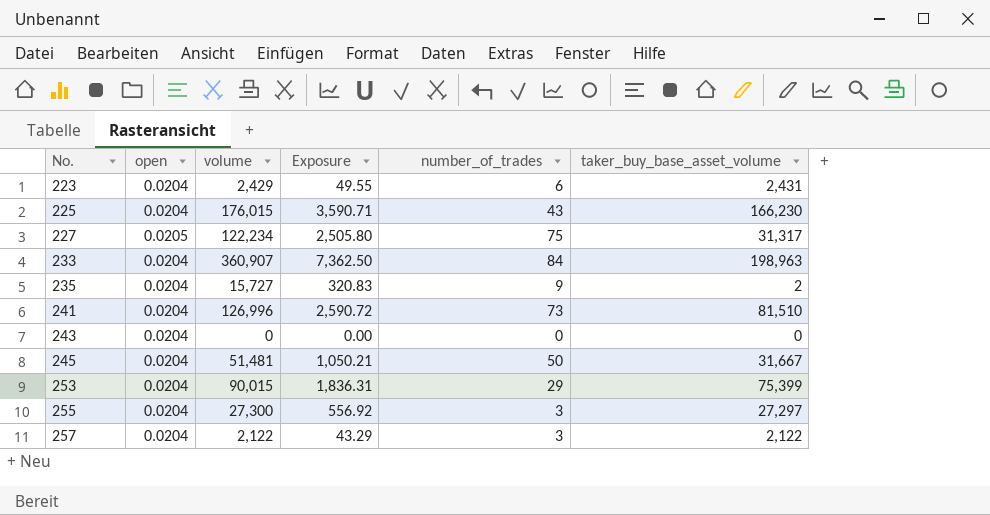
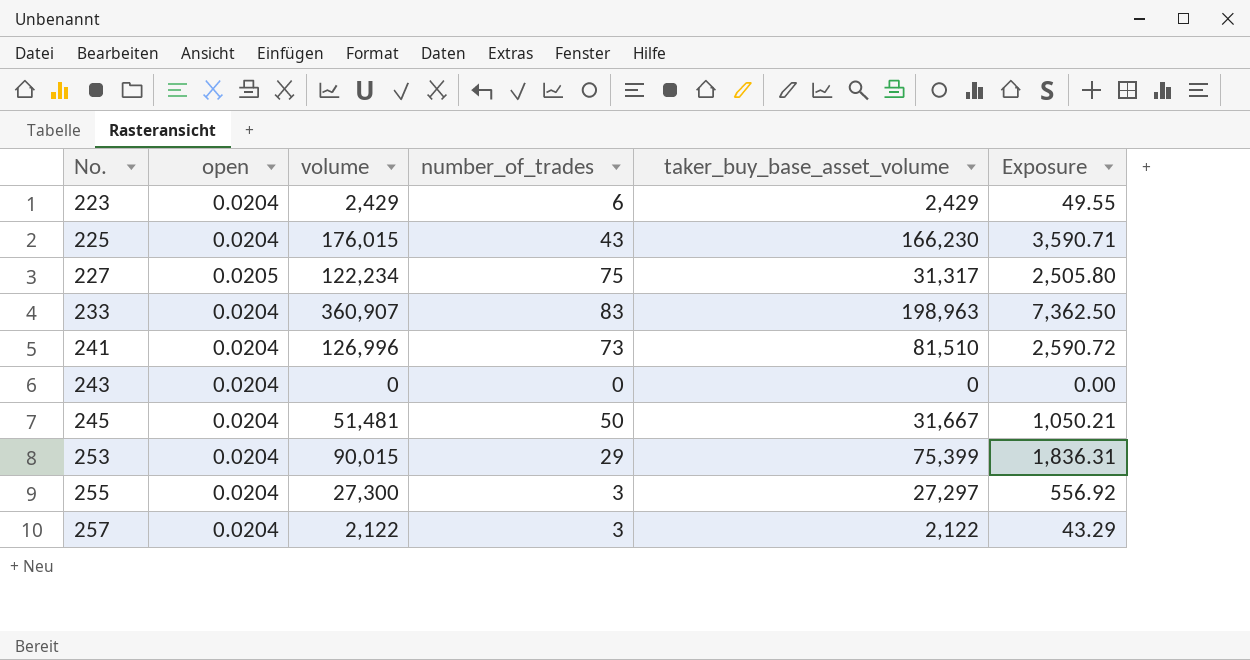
column Exposure | position: 4 -> 6
row 235: 0.0204 | 15,727 | 320.83 | 9 | 2 -> none
223 | taker_buy_base_asset_volume: 2,431 -> 2,429
233 | number_of_trades: 84 -> 83

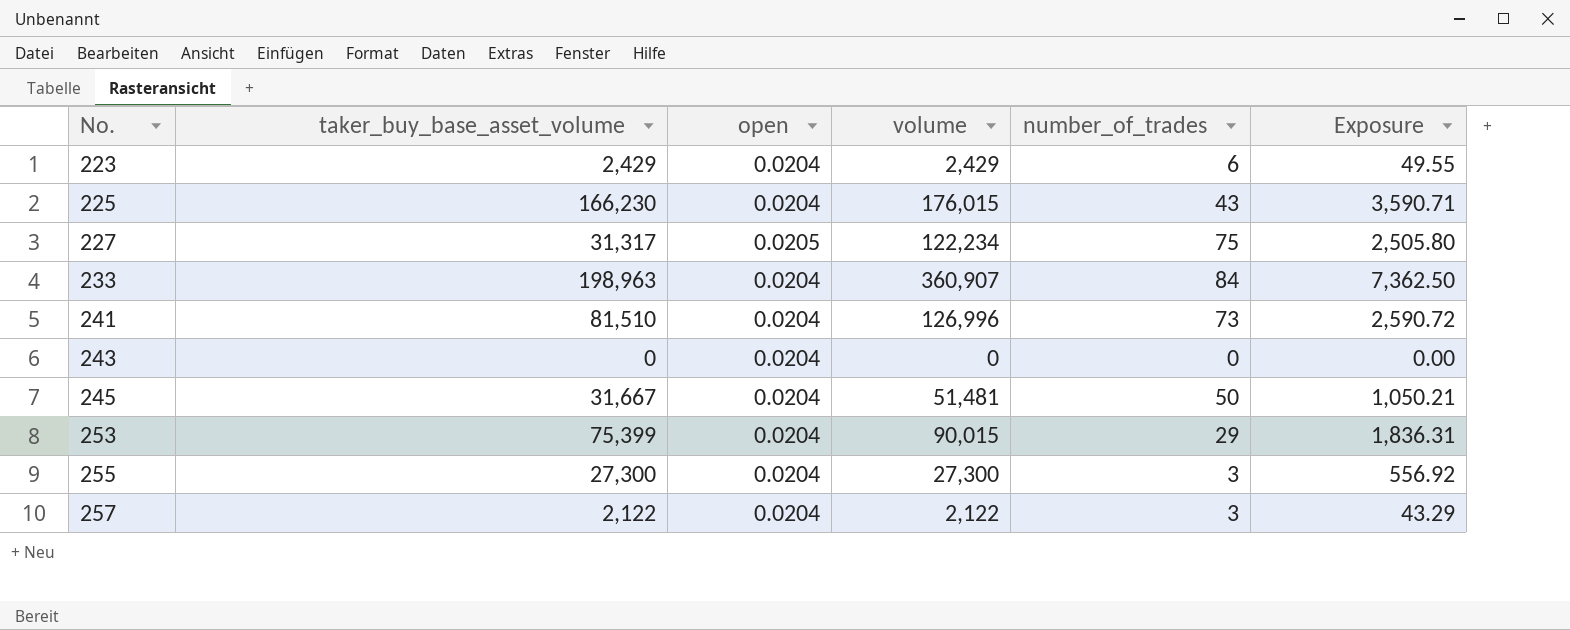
column taker_buy_base_asset_volume | position: 5 -> 2
233 | number_of_trades: 83 -> 84
255 | taker_buy_base_asset_volume: 27,297 -> 27,300

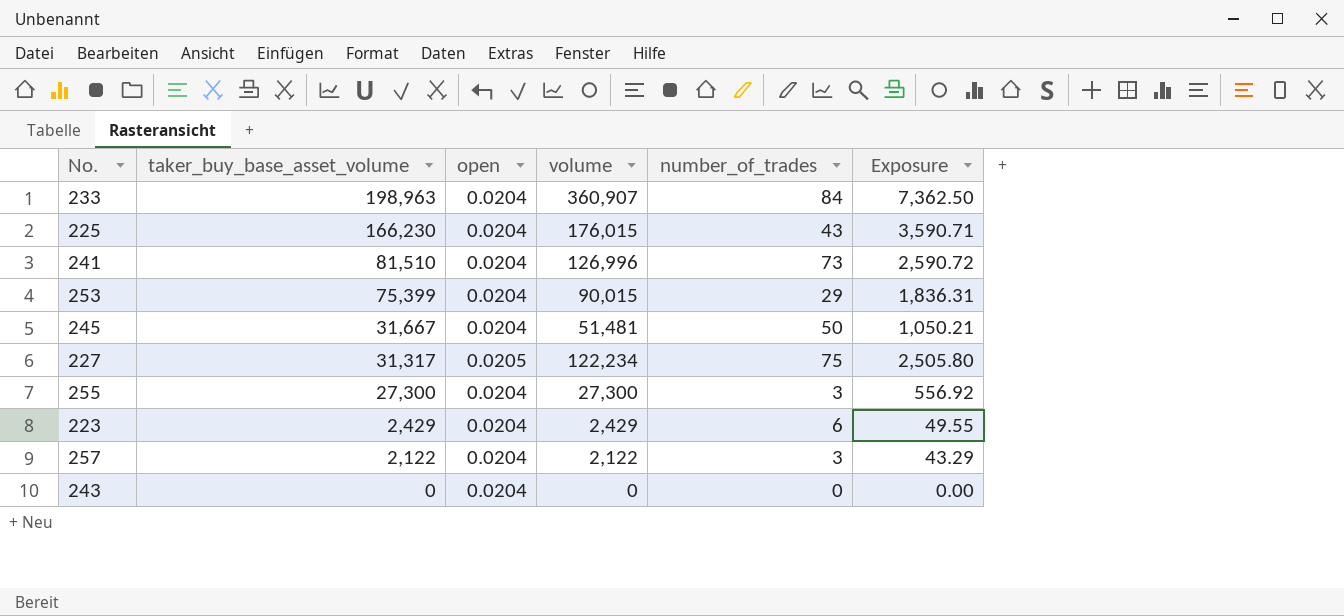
row order: No. ascending -> taker_buy_base_asset_volume descending

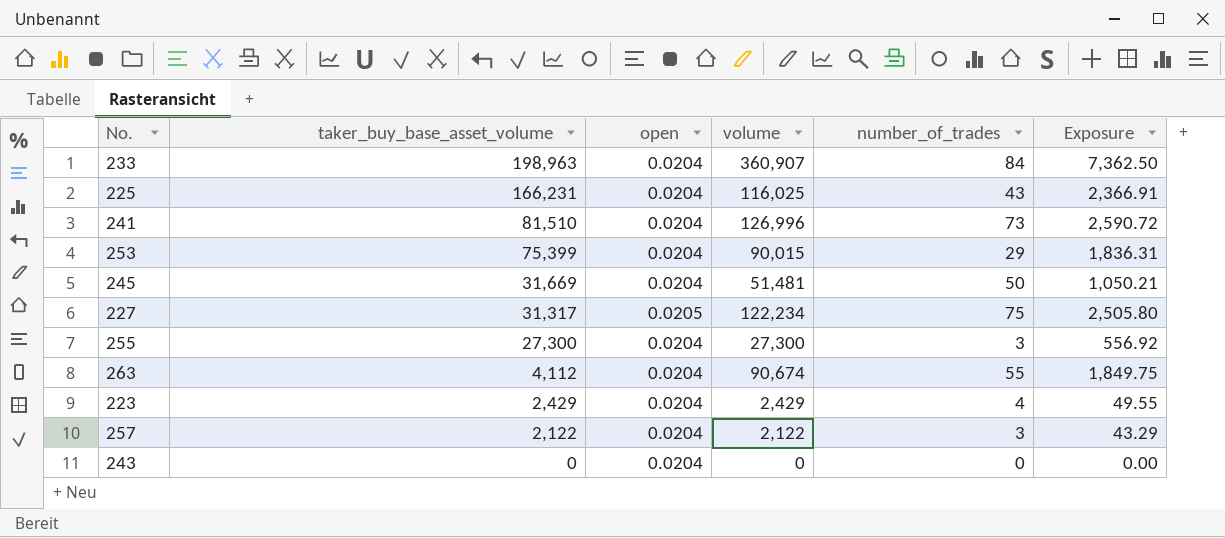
225 | taker_buy_base_asset_volume: 166,230 -> 166,231
225 | volume: 176,015 -> 116,025
225 | Exposure: 3,590.71 -> 2,366.91
245 | taker_buy_base_asset_volume: 31,667 -> 31,669
row 263: none -> 4,112 | 0.0204 | 90,674 | 55 | 1,849.75
223 | number_of_trades: 6 -> 4

